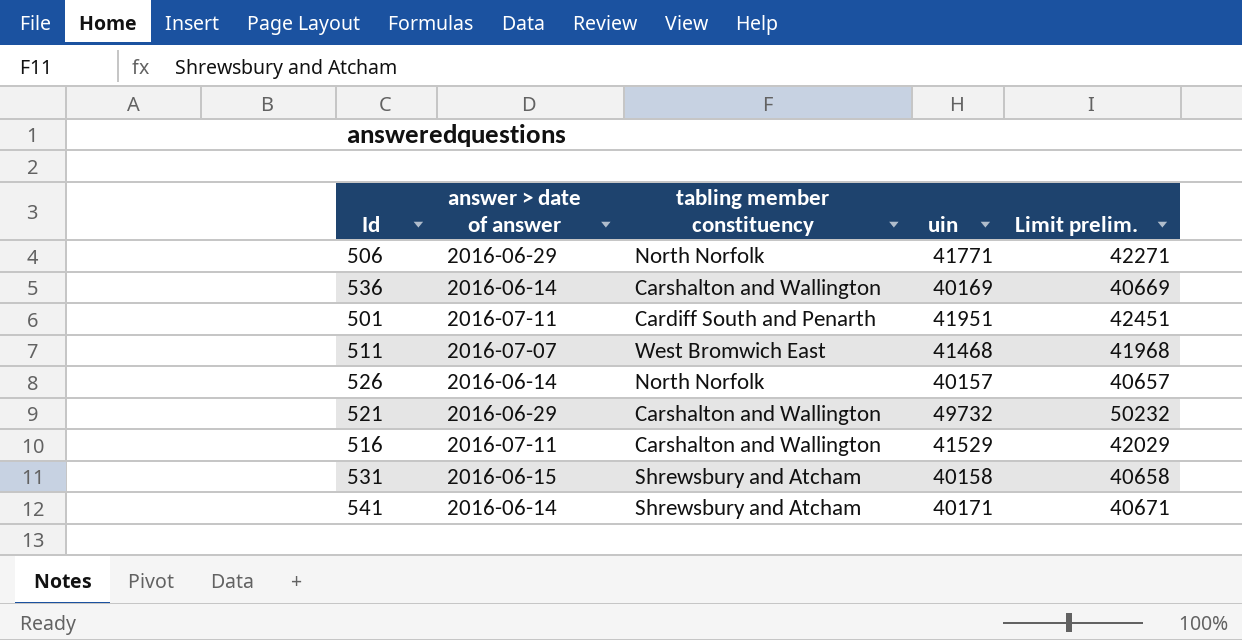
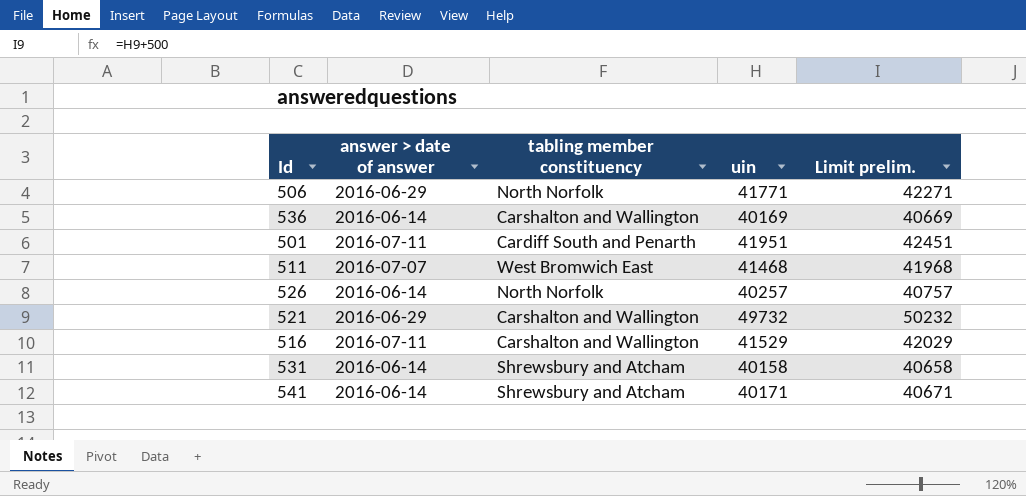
526 | uin: 40157 -> 40257
526 | Limit prelim.: 40657 -> 40757
531 | answer > date of answer: 2016-06-15 -> 2016-06-14

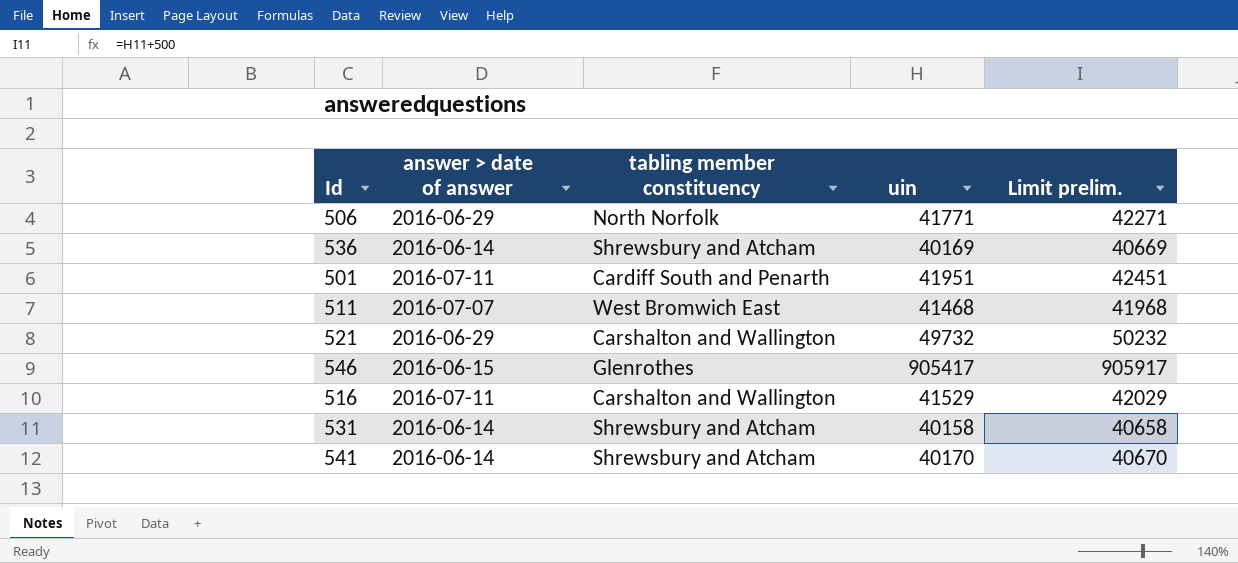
row 526: 2016-06-14 | North Norfolk | 40257 | 40757 -> none
536 | tabling member constituency: Carshalton and Wallington -> Shrewsbury and Atcham
row 546: none -> 2016-06-15 | Glenrothes | 905417 | 905917
541 | uin: 40171 -> 40170
541 | Limit prelim.: 40671 -> 40670

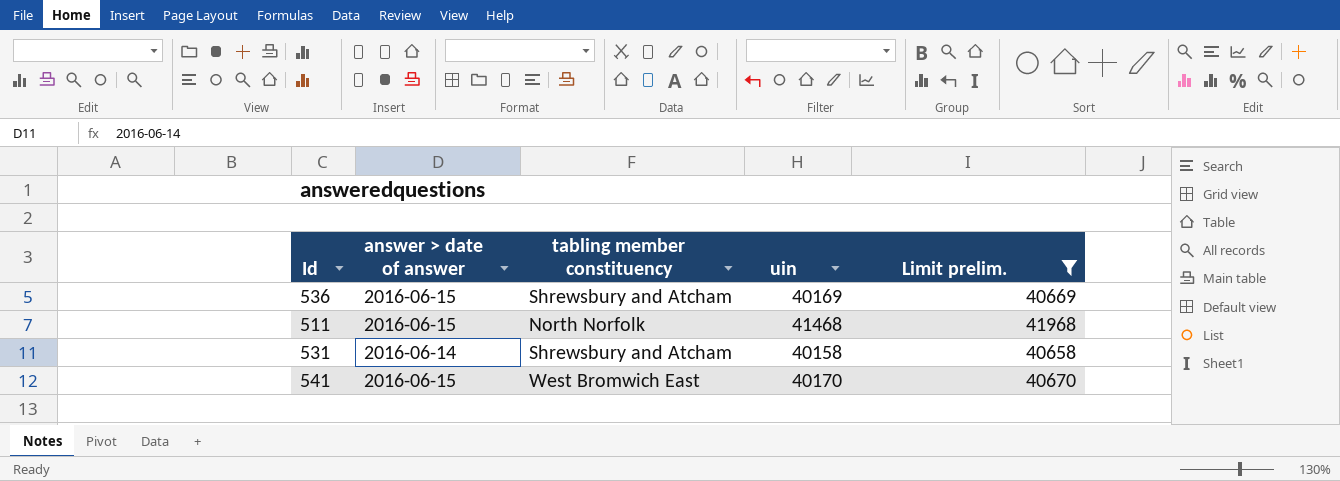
filter: none -> Limit prelim. <= 41968
536 | answer > date of answer: 2016-06-14 -> 2016-06-15
511 | answer > date of answer: 2016-07-07 -> 2016-06-15
511 | tabling member constituency: West Bromwich East -> North Norfolk
541 | answer > date of answer: 2016-06-14 -> 2016-06-15
541 | tabling member constituency: Shrewsbury and Atcham -> West Bromwich East

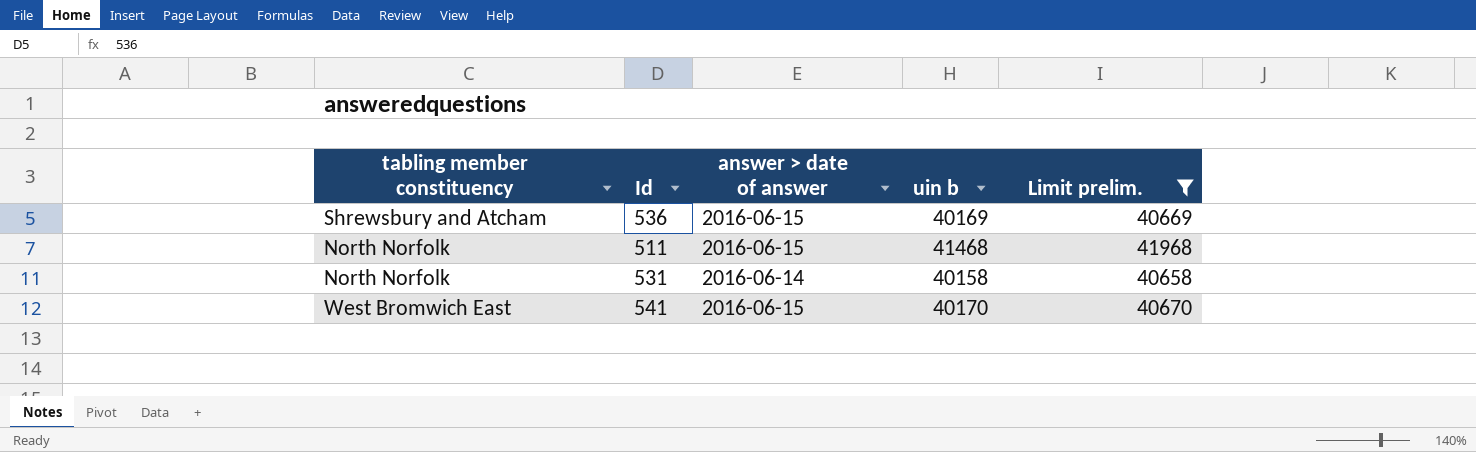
column tabling member constituency | position: 3 -> 1
column name: uin -> uin b
531 | tabling member constituency: Shrewsbury and Atcham -> North Norfolk

